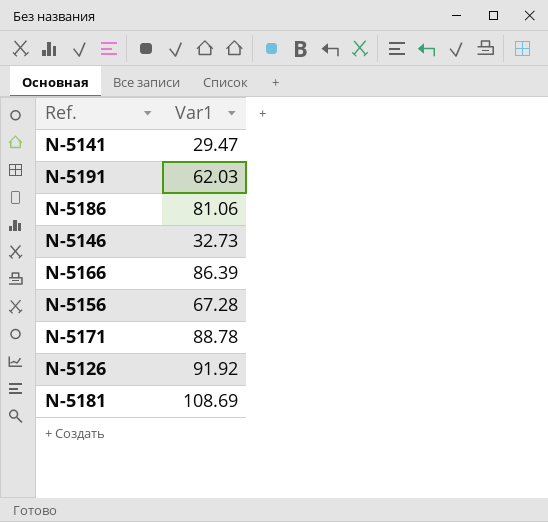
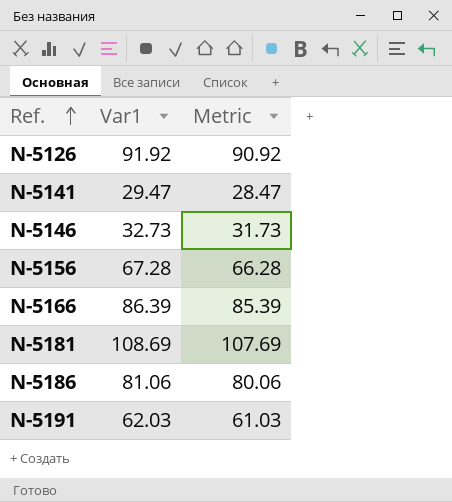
row order: none -> Ref. ascending
column Metric | formula: none -> [Var1] - 1
row N-5171: 88.78 -> none

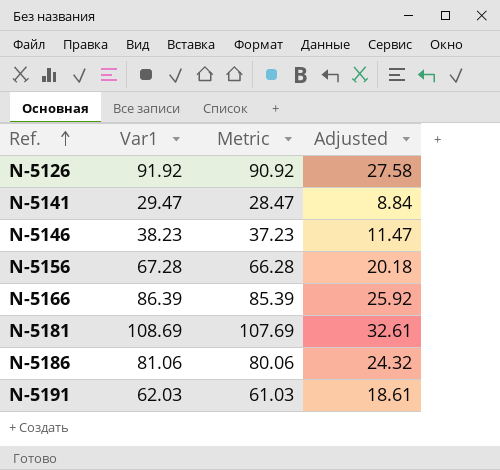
column Adjusted | formula: none -> [Var1] * 0.3
N-5146 | Var1: 32.73 -> 38.23
N-5146 | Metric: 31.73 -> 37.23

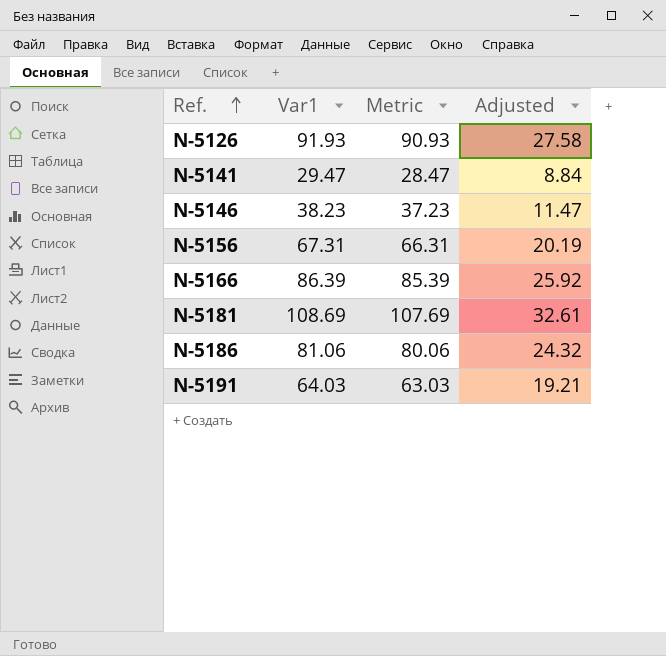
N-5126 | Var1: 91.92 -> 91.93
N-5126 | Metric: 90.92 -> 90.93
N-5156 | Var1: 67.28 -> 67.31
N-5156 | Metric: 66.28 -> 66.31
N-5156 | Adjusted: 20.18 -> 20.19
N-5191 | Var1: 62.03 -> 64.03
N-5191 | Metric: 61.03 -> 63.03
N-5191 | Adjusted: 18.61 -> 19.21

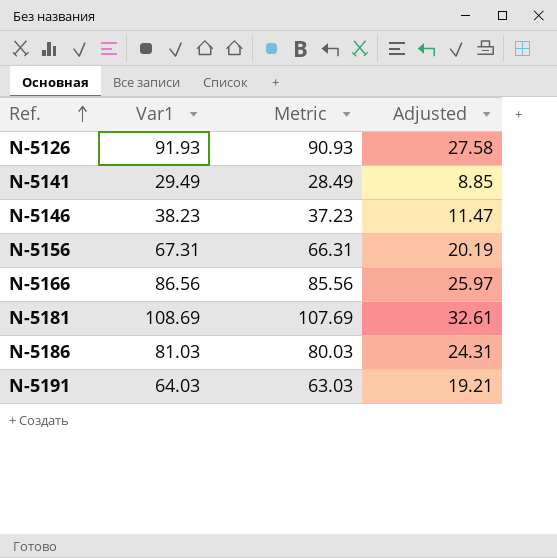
N-5141 | Var1: 29.47 -> 29.49
N-5141 | Metric: 28.47 -> 28.49
N-5141 | Adjusted: 8.84 -> 8.85
N-5166 | Var1: 86.39 -> 86.56
N-5166 | Metric: 85.39 -> 85.56
N-5166 | Adjusted: 25.92 -> 25.97
N-5186 | Var1: 81.06 -> 81.03
N-5186 | Metric: 80.06 -> 80.03
N-5186 | Adjusted: 24.32 -> 24.31

